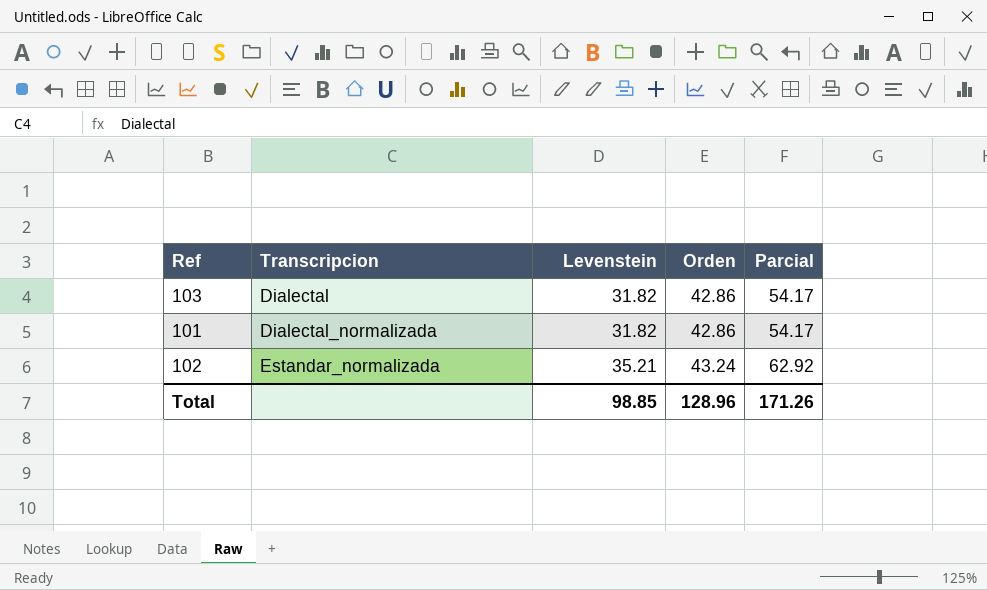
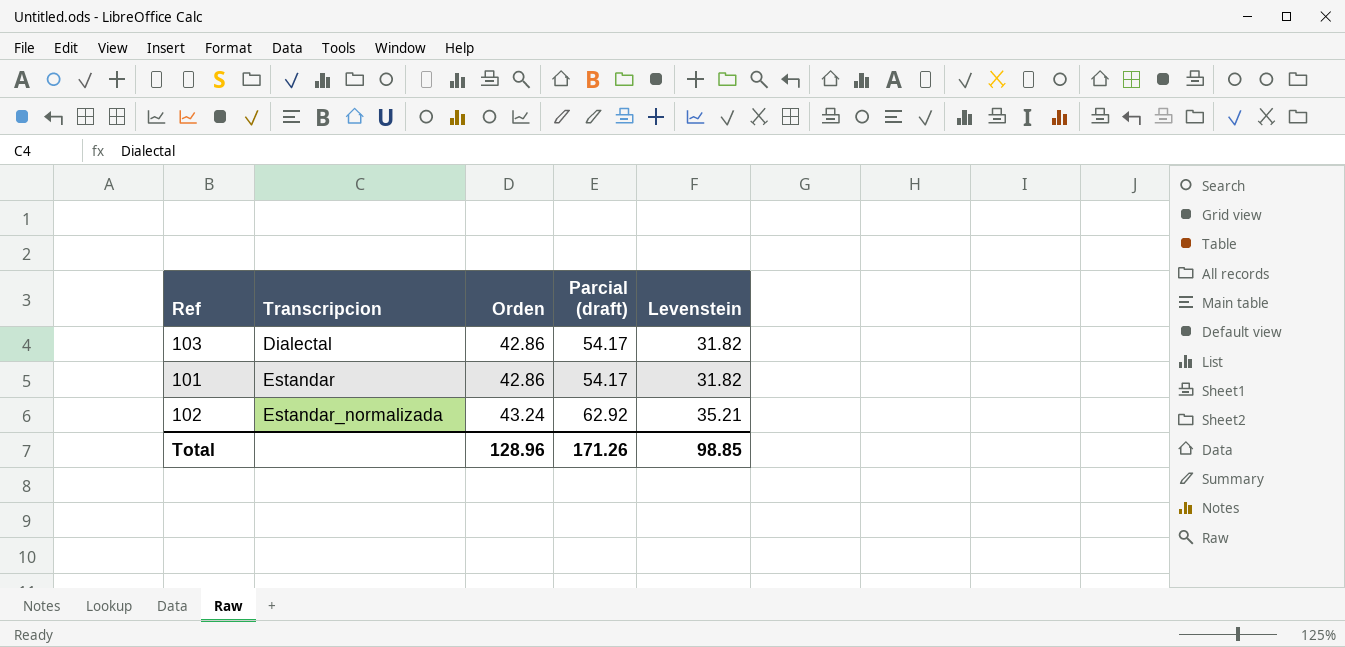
column name: Parcial -> Parcial (draft)
column Levenstein | position: 3 -> 5
101 | Transcripcion: Dialectal_normalizada -> Estandar

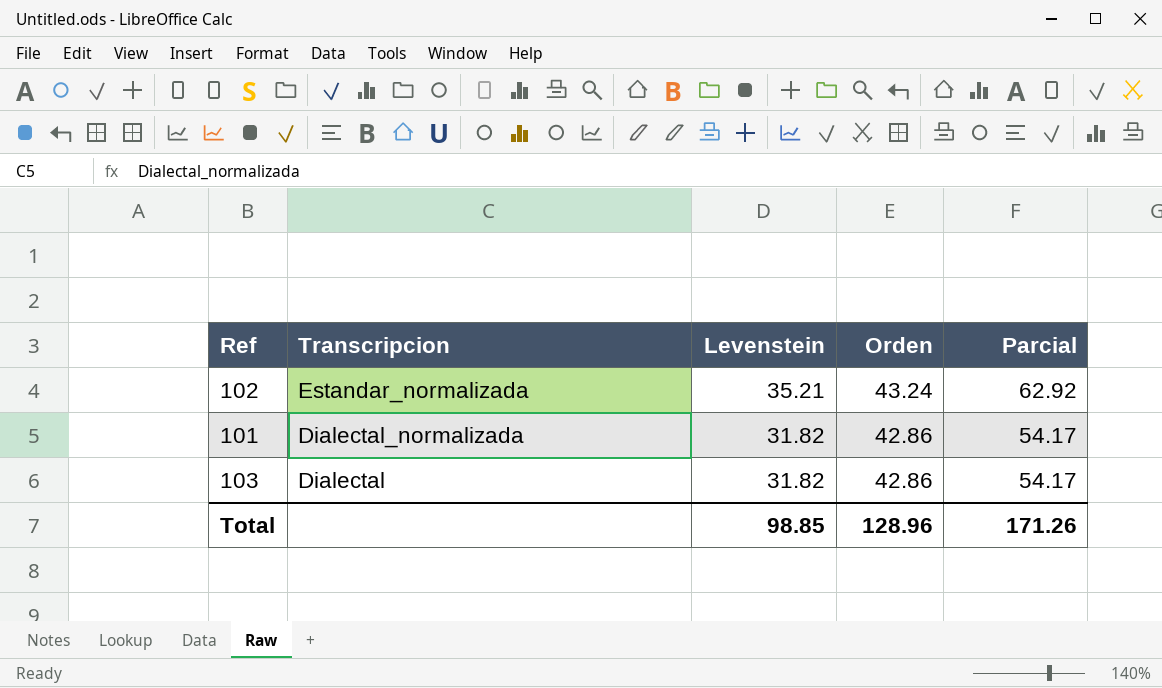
row order: Transcripcion ascending -> Transcripcion descending
column Levenstein | position: 5 -> 3
column name: Parcial (draft) -> Parcial
101 | Transcripcion: Estandar -> Dialectal_normalizada

